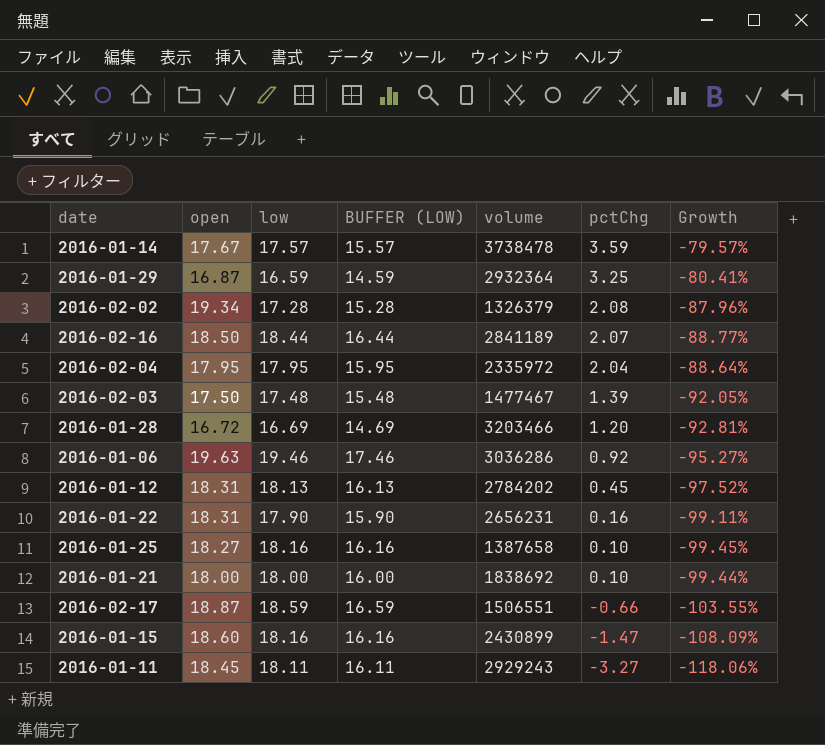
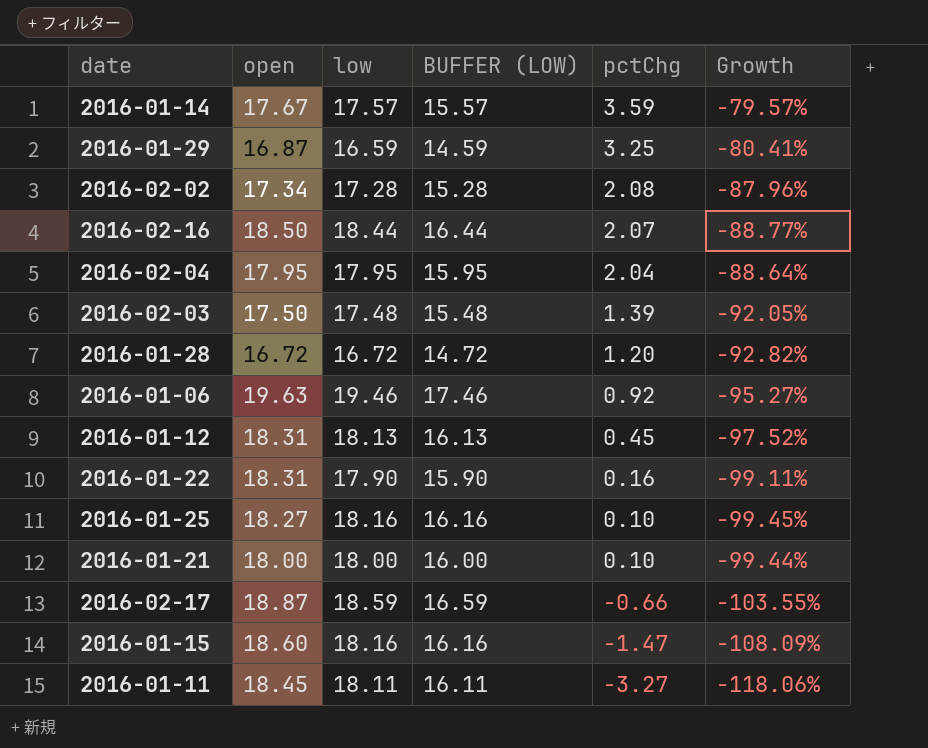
column volume | position: 5 -> none
2016-02-02 | open: 19.34 -> 17.34
2016-01-28 | low: 16.69 -> 16.72
2016-01-28 | BUFFER (LOW): 14.69 -> 14.72
2016-01-28 | Growth: -92.81% -> -92.82%

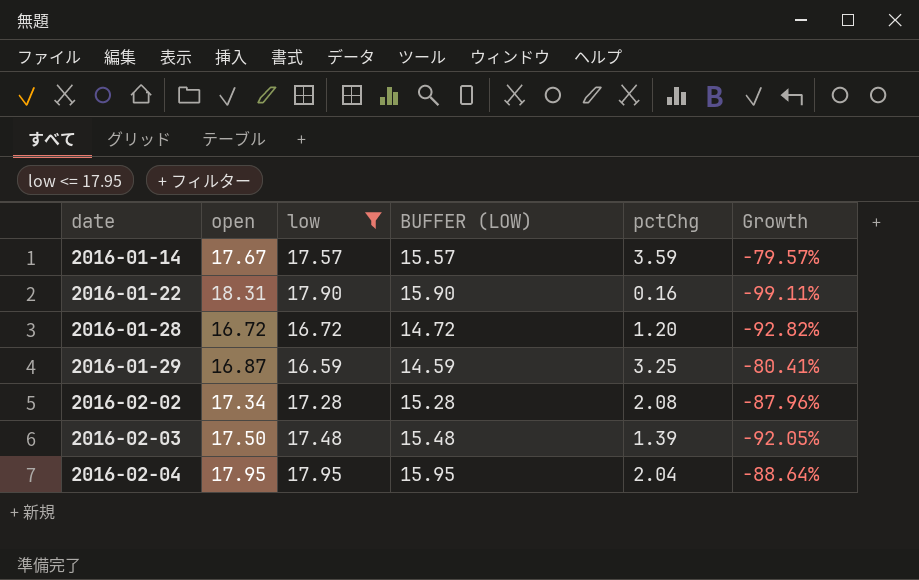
filter: none -> low <= 17.95
row order: pctChg descending -> date ascending

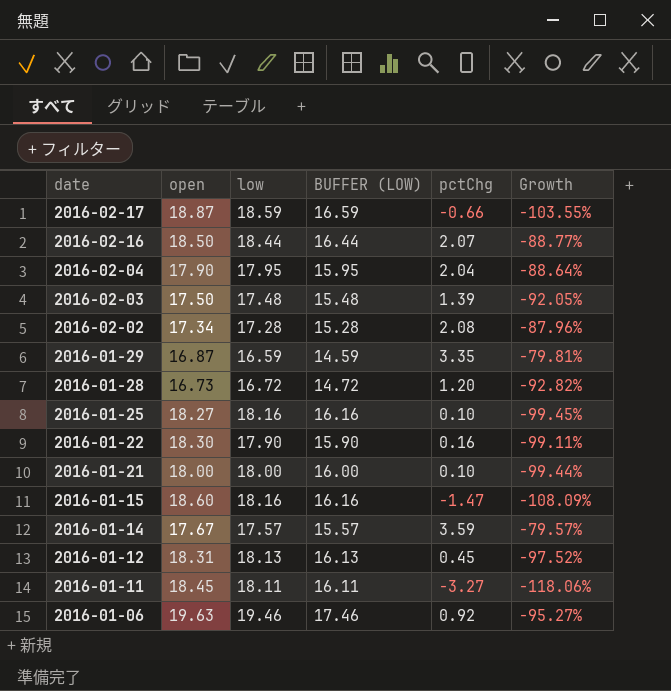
filter: low <= 17.95 -> none
row order: date ascending -> date descending
2016-02-04 | open: 17.95 -> 17.90
2016-01-29 | pctChg: 3.25 -> 3.35
2016-01-29 | Growth: -80.41% -> -79.81%
2016-01-28 | open: 16.72 -> 16.73
2016-01-22 | open: 18.31 -> 18.30

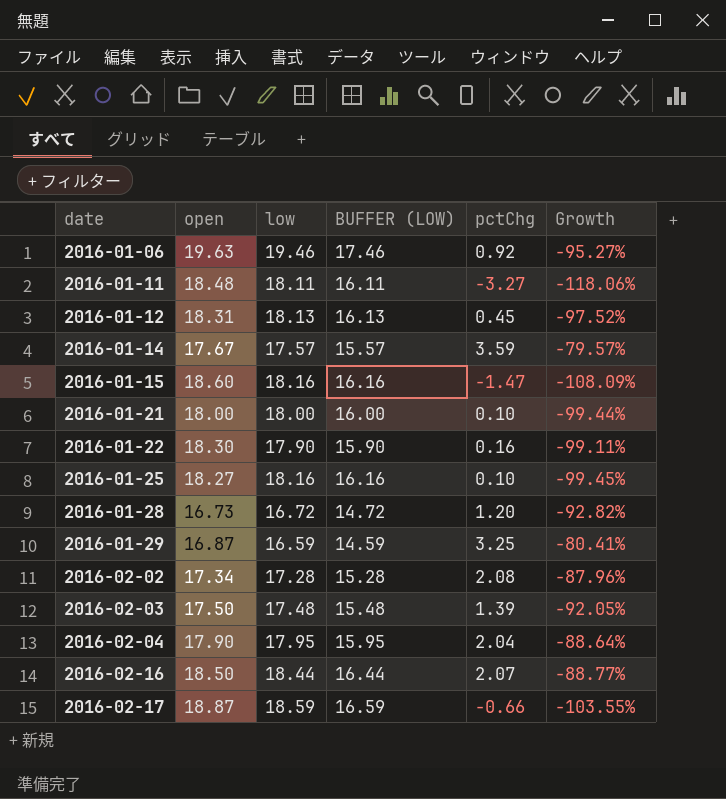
row order: date descending -> date ascending
2016-01-11 | open: 18.45 -> 18.48
2016-01-29 | pctChg: 3.35 -> 3.25
2016-01-29 | Growth: -79.81% -> -80.41%

